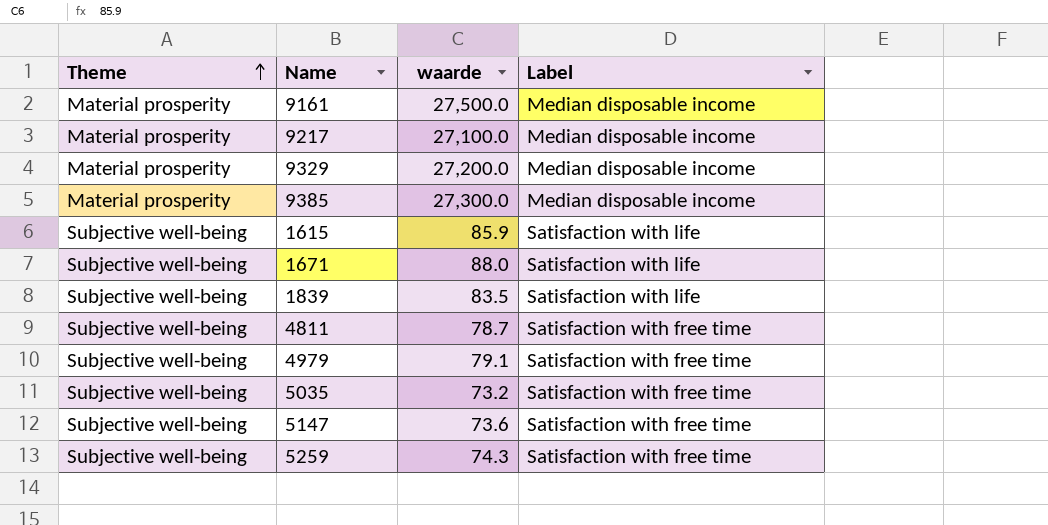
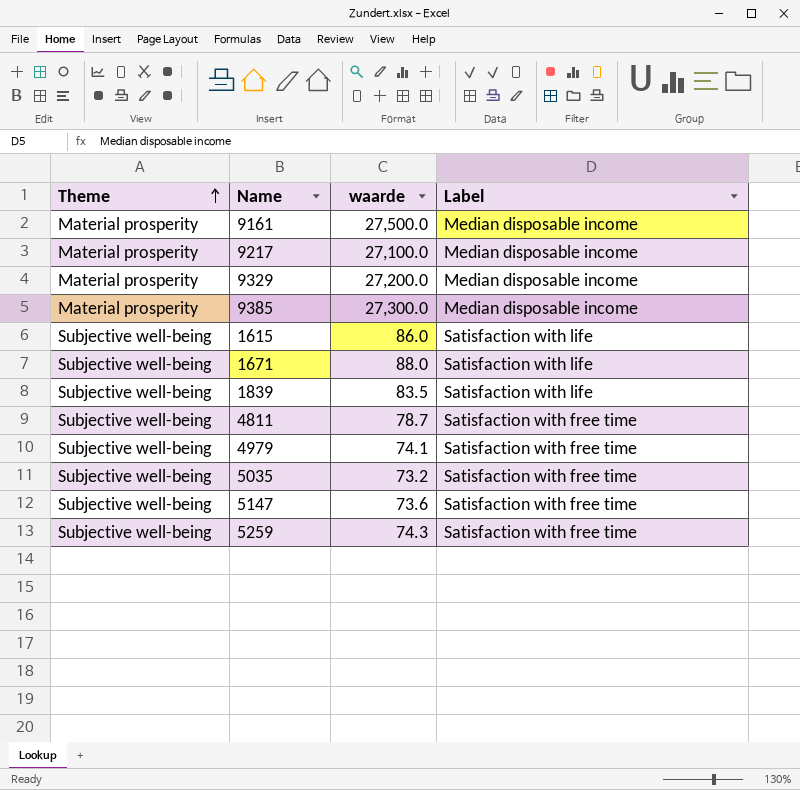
1615 | waarde: 85.9 -> 86.0
4979 | waarde: 79.1 -> 74.1

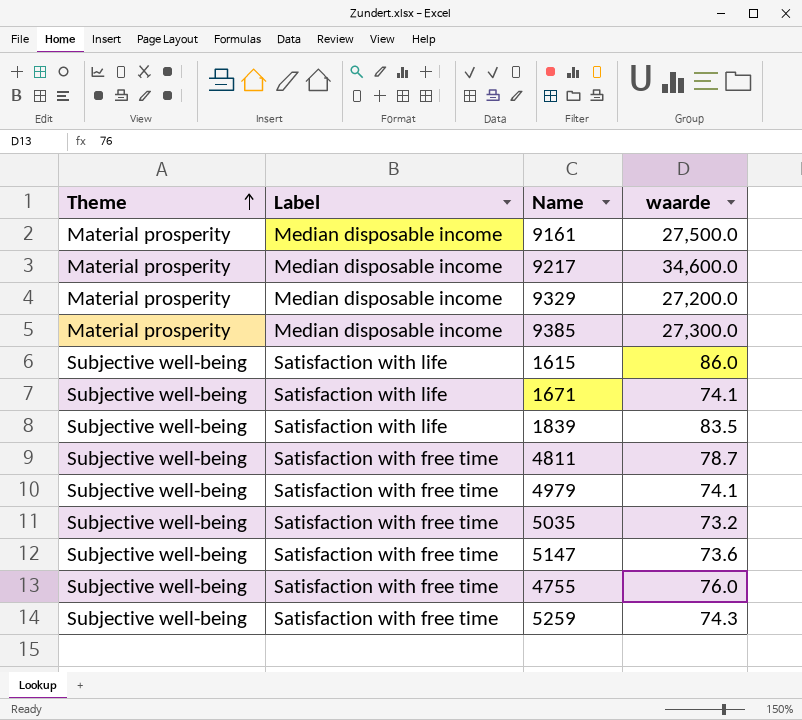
column Label | position: 4 -> 2
9217 | waarde: 27,100.0 -> 34,600.0
1671 | waarde: 88.0 -> 74.1
row 4755: none -> Subjective well-being | Satisfaction with free time | 76.0

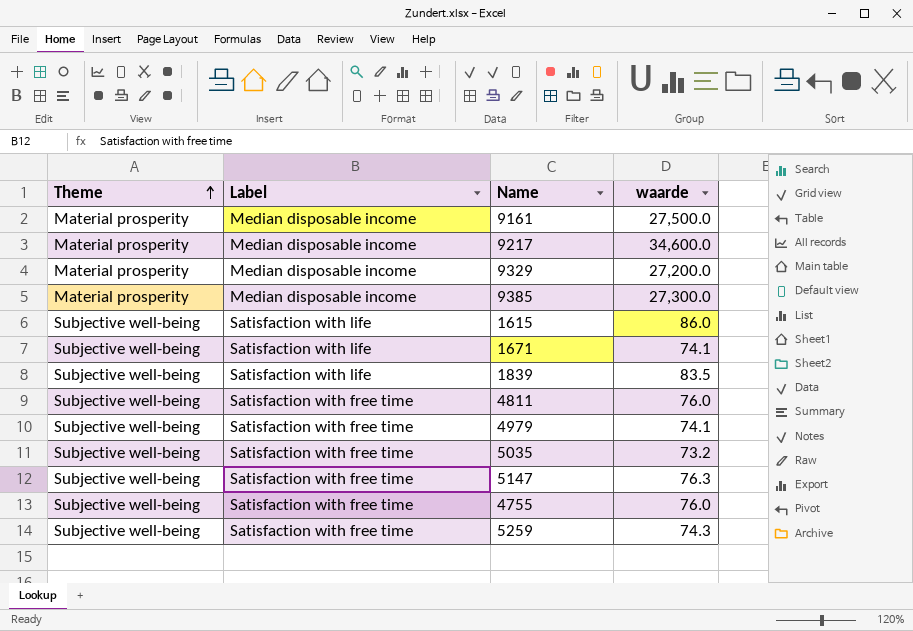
4811 | waarde: 78.7 -> 76.0
5147 | waarde: 73.6 -> 76.3

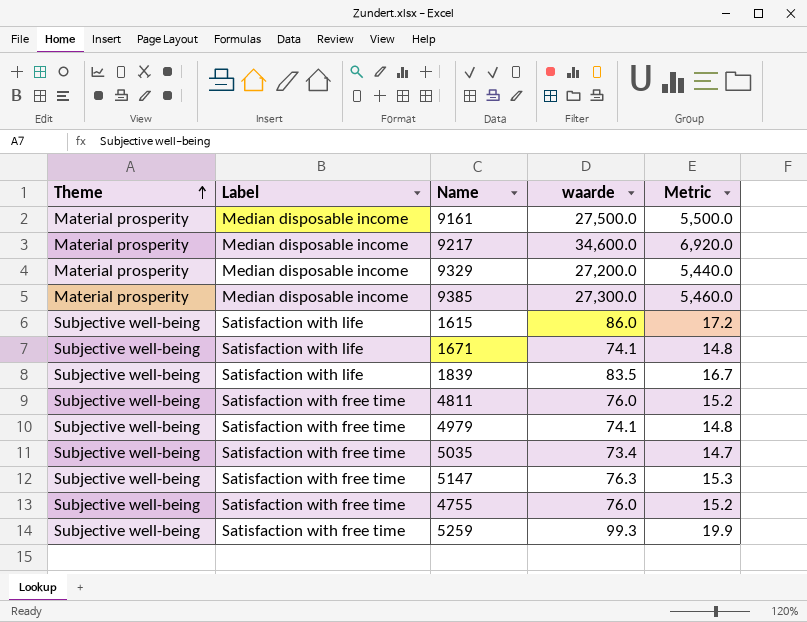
column Metric | formula: none -> [waarde] * 0.2
5035 | waarde: 73.2 -> 73.4
5259 | waarde: 74.3 -> 99.3

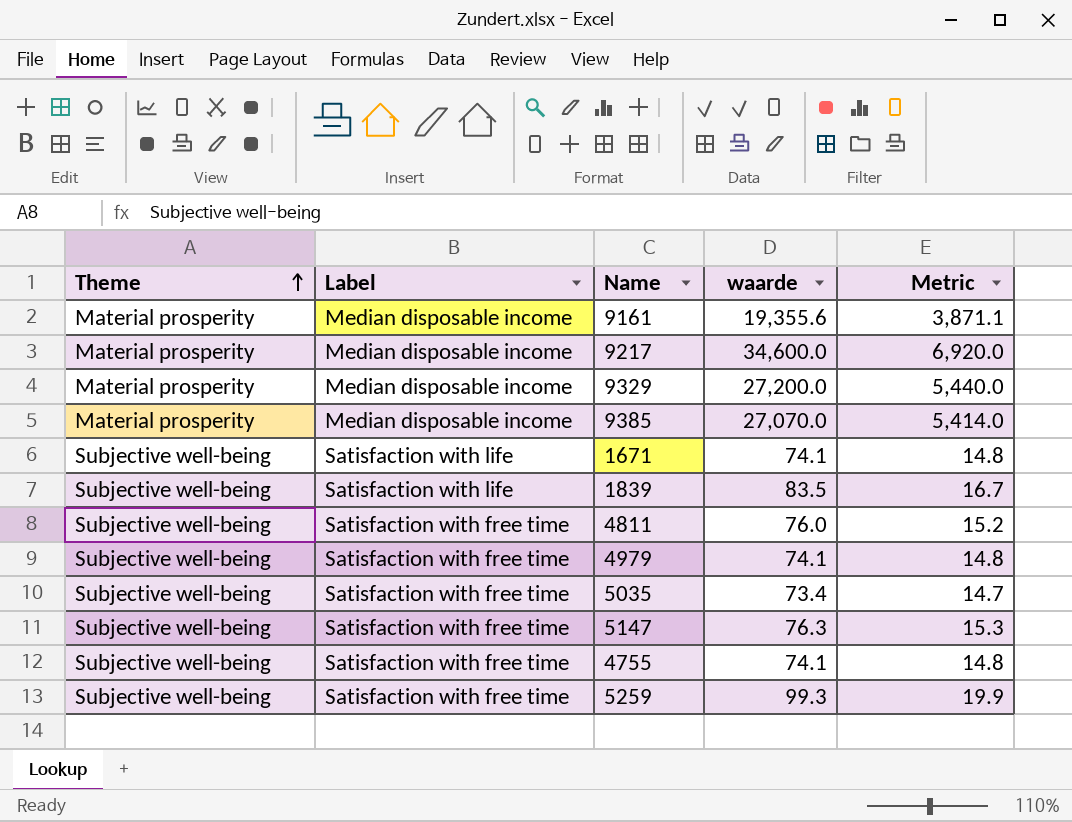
row 1615: Subjective well-being | Satisfaction with life | 86.0 | 17.2 -> none
9161 | waarde: 27,500.0 -> 19,355.6
9161 | Metric: 5,500.0 -> 3,871.1
9385 | waarde: 27,300.0 -> 27,070.0
9385 | Metric: 5,460.0 -> 5,414.0
4755 | waarde: 76.0 -> 74.1
4755 | Metric: 15.2 -> 14.8

